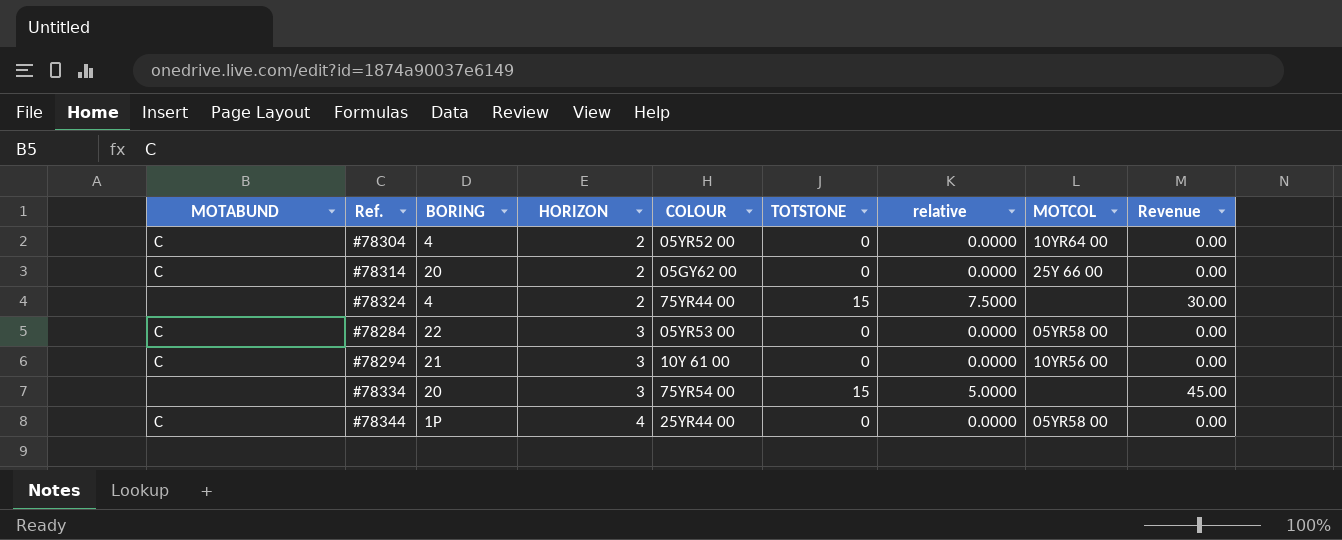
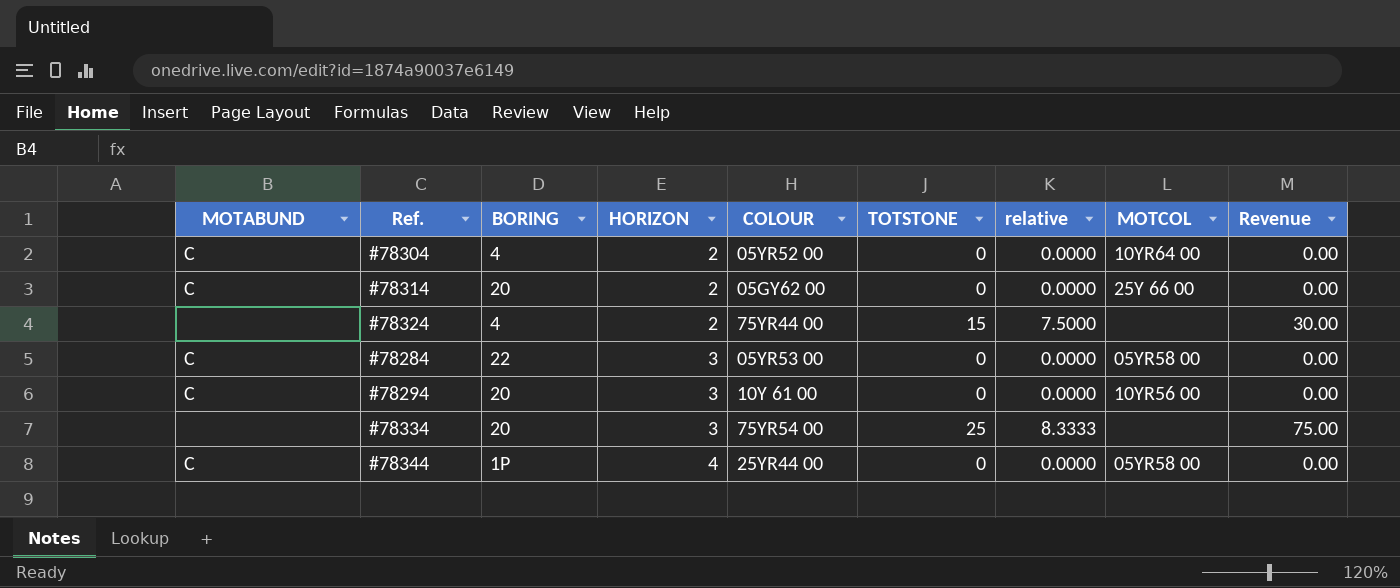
#78294 | BORING: 21 -> 20
#78334 | TOTSTONE: 15 -> 25
#78334 | relative: 5.0000 -> 8.3333
#78334 | Revenue: 45.00 -> 75.00

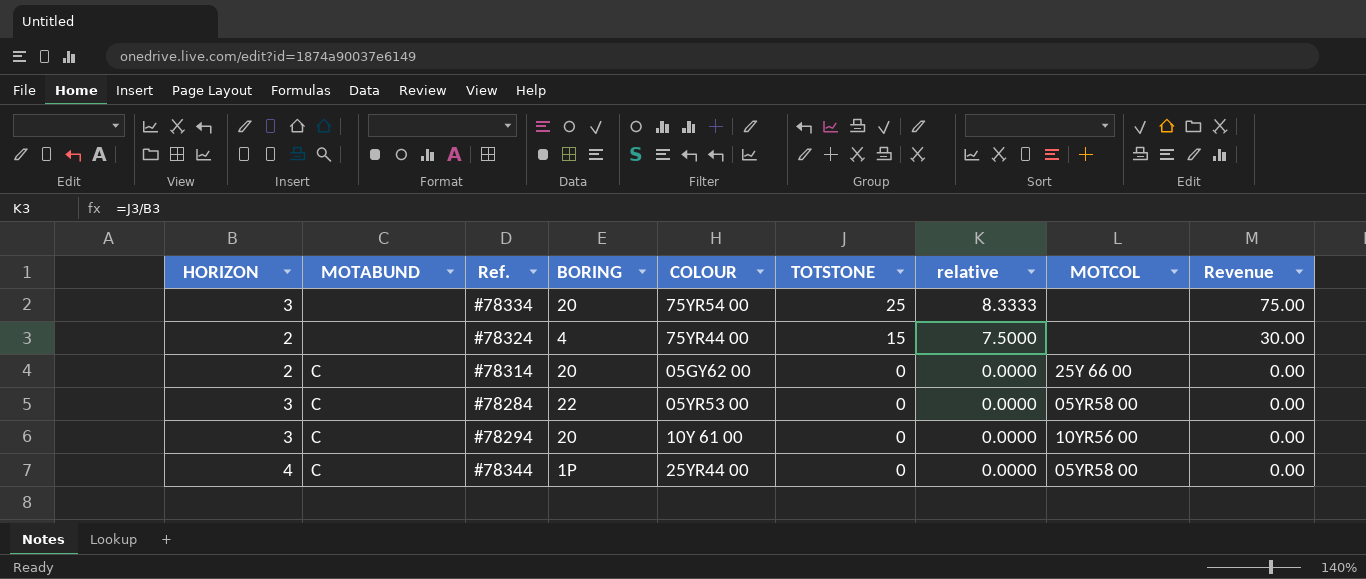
row order: HORIZON ascending -> TOTSTONE descending
column HORIZON | position: 4 -> 1
row #78304: C | 4 | 2 | 05YR52 00 | 0 | 0.0000 | 10YR64 00 | 0.00 -> none

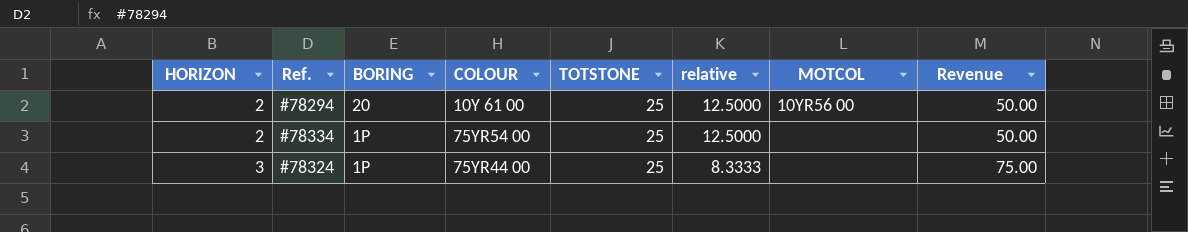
row order: TOTSTONE descending -> HORIZON ascending
column MOTABUND | position: 2 -> none
row #78314: 2 | C | 20 | 05GY62 00 | 0 | 0.0000 | 25Y 66 00 | 0.00 -> none
row #78284: 3 | C | 22 | 05YR53 00 | 0 | 0.0000 | 05YR58 00 | 0.00 -> none
row #78344: 4 | C | 1P | 25YR44 00 | 0 | 0.0000 | 05YR58 00 | 0.00 -> none
#78294 | HORIZON: 3 -> 2
#78294 | TOTSTONE: 0 -> 25
#78294 | relative: 0.0000 -> 12.5000
#78294 | Revenue: 0.00 -> 50.00
#78334 | HORIZON: 3 -> 2
#78334 | BORING: 20 -> 1P
#78334 | relative: 8.3333 -> 12.5000
#78334 | Revenue: 75.00 -> 50.00
#78324 | HORIZON: 2 -> 3
#78324 | BORING: 4 -> 1P
#78324 | TOTSTONE: 15 -> 25
#78324 | relative: 7.5000 -> 8.3333
#78324 | Revenue: 30.00 -> 75.00

